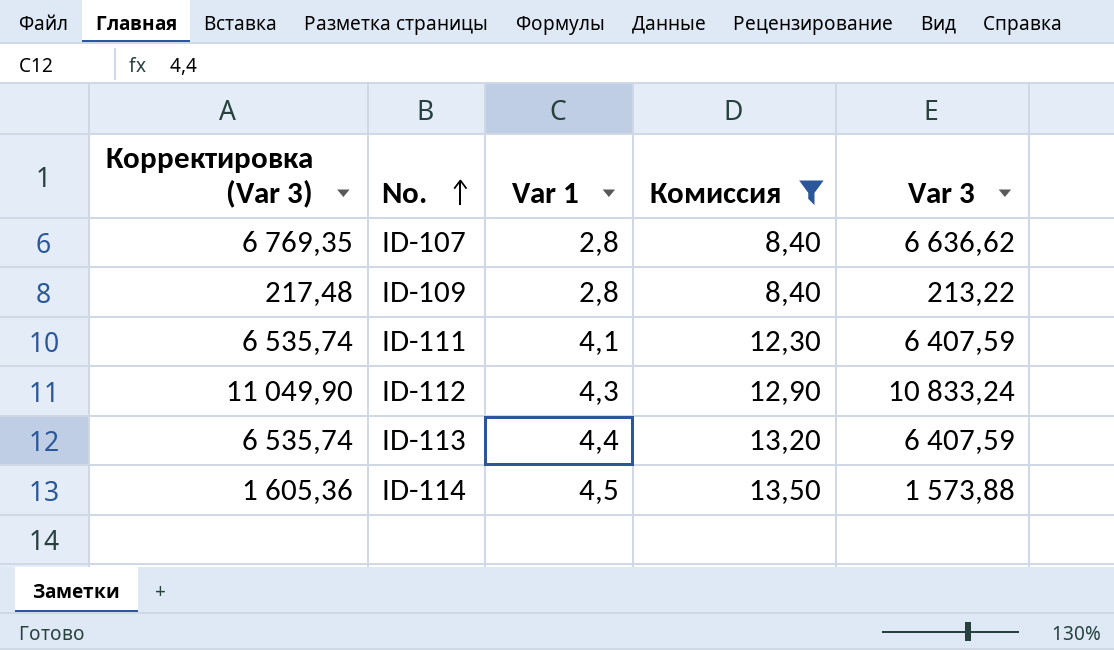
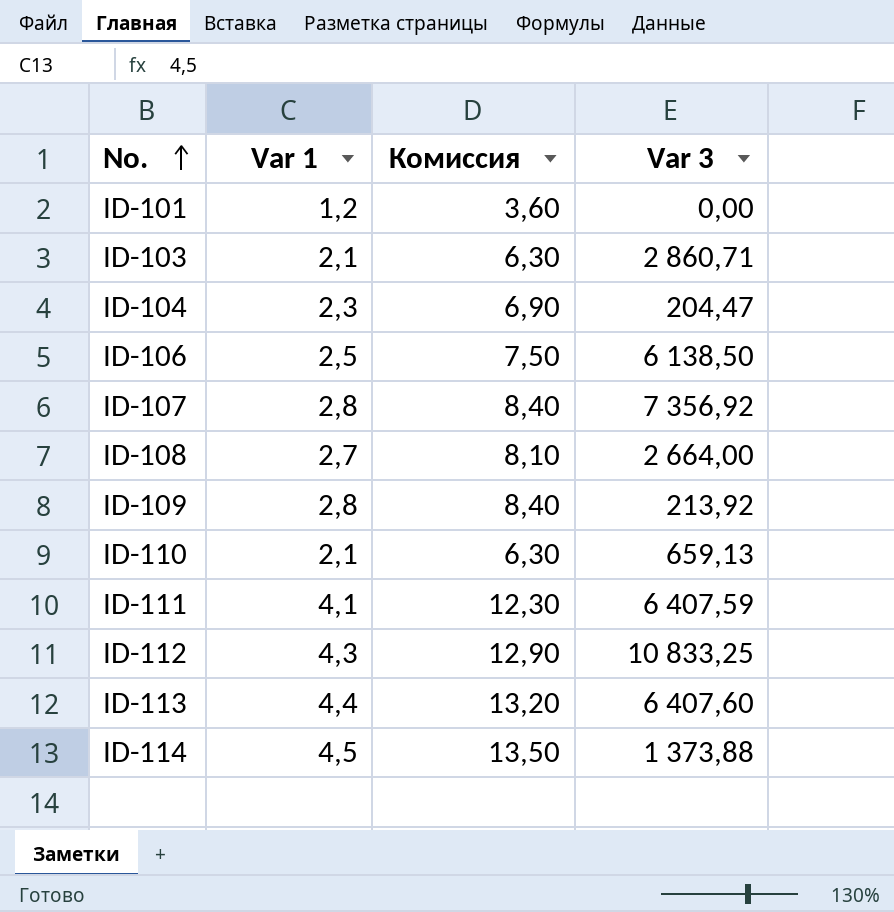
filter: Комиссия >= 8,40 -> none
column Корректировка (Var 3) | formula: [Var 3] * 1,02 -> none
ID-107 | Var 3: 6 636,62 -> 7 356,92
ID-109 | Var 3: 213,22 -> 213,92
ID-112 | Var 3: 10 833,24 -> 10 833,25
ID-113 | Var 3: 6 407,59 -> 6 407,60
ID-114 | Var 3: 1 573,88 -> 1 373,88

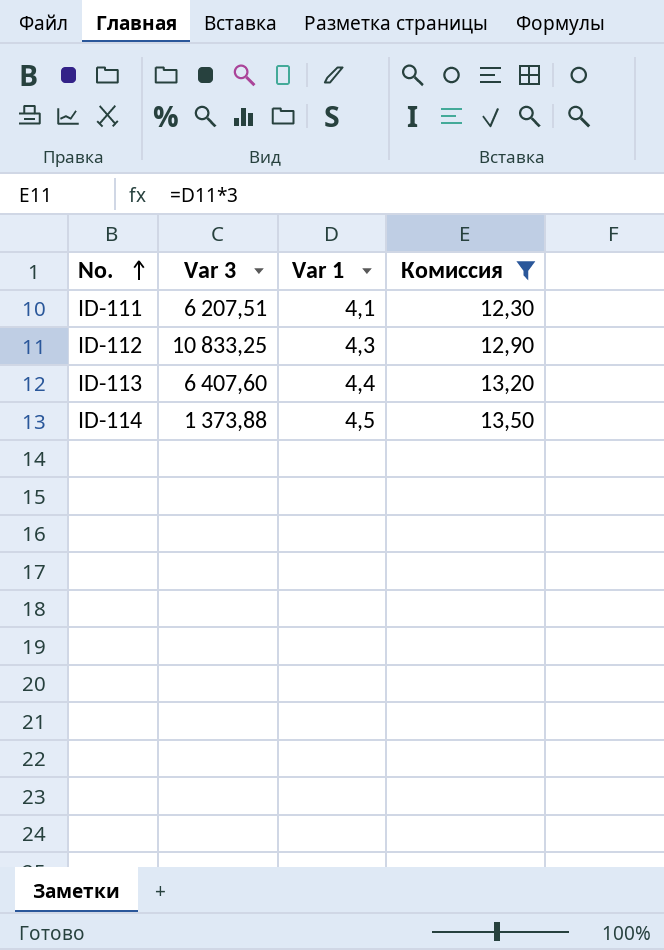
filter: none -> Комиссия >= 12,30
column Var 3 | position: 4 -> 2
ID-111 | Var 3: 6 407,59 -> 6 207,51

